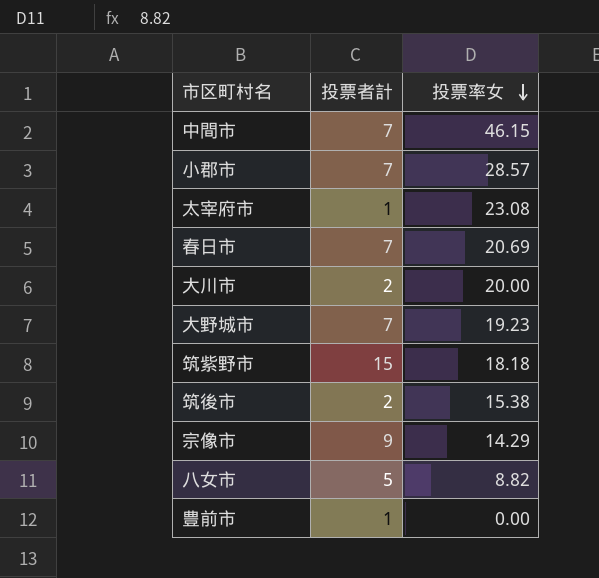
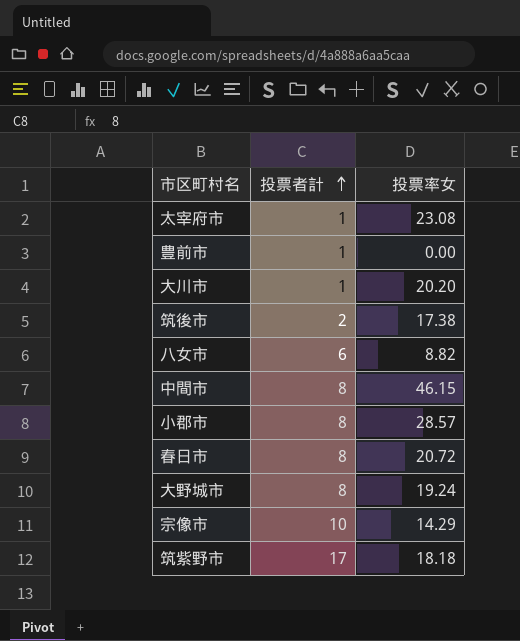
row order: 投票率女 descending -> 投票者計 ascending
大川市 | 投票者計: 2 -> 1
大川市 | 投票率女: 20.00 -> 20.20
筑後市 | 投票率女: 15.38 -> 17.38
八女市 | 投票者計: 5 -> 6
中間市 | 投票者計: 7 -> 8
小郡市 | 投票者計: 7 -> 8
春日市 | 投票者計: 7 -> 8
春日市 | 投票率女: 20.69 -> 20.72
大野城市 | 投票者計: 7 -> 8
大野城市 | 投票率女: 19.23 -> 19.24
宗像市 | 投票者計: 9 -> 10
筑紫野市 | 投票者計: 15 -> 17

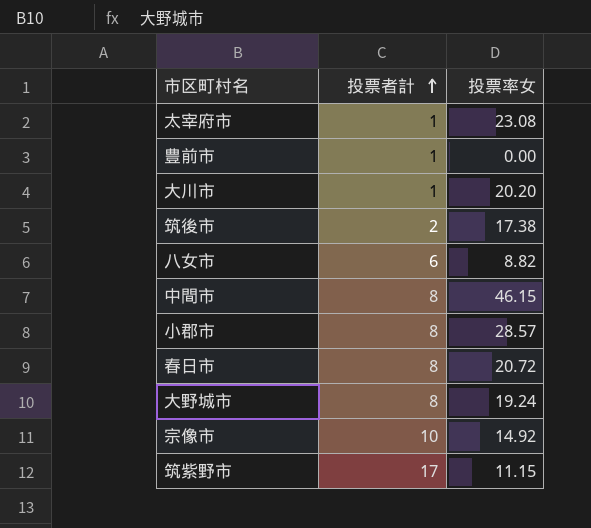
宗像市 | 投票率女: 14.29 -> 14.92
筑紫野市 | 投票率女: 18.18 -> 11.15

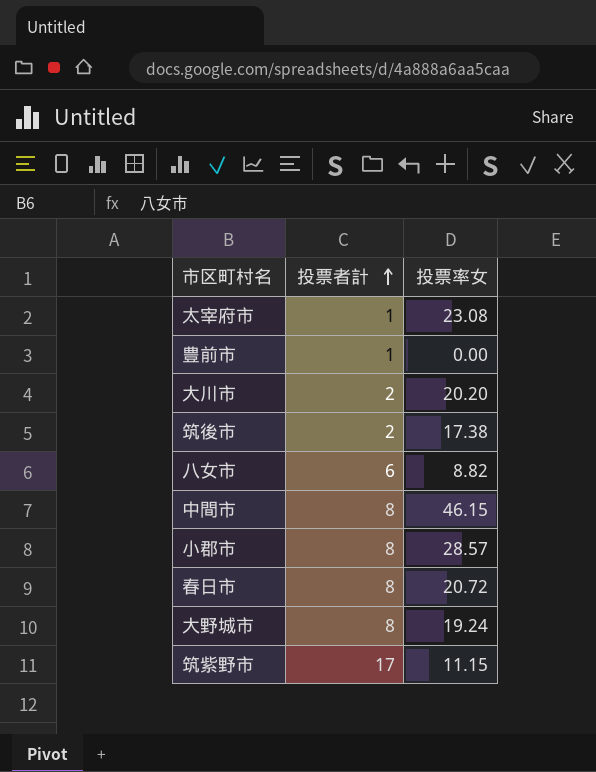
row 宗像市: 10 | 14.92 -> none
大川市 | 投票者計: 1 -> 2

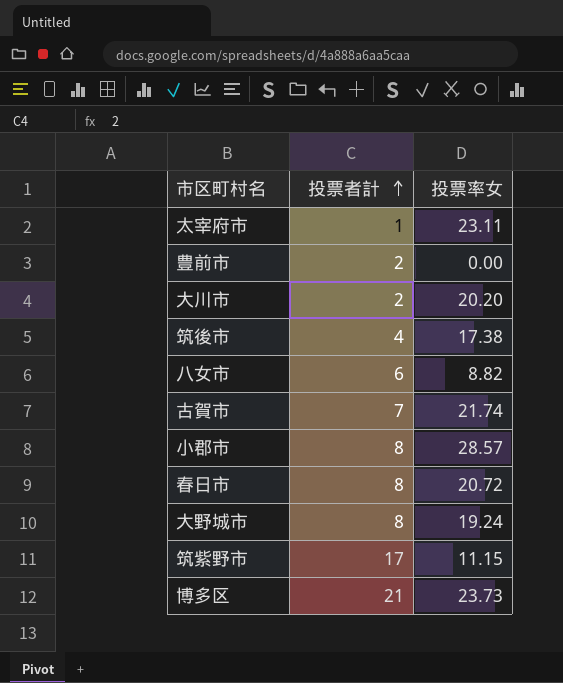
row 中間市: 8 | 46.15 -> none
太宰府市 | 投票率女: 23.08 -> 23.11
豊前市 | 投票者計: 1 -> 2
筑後市 | 投票者計: 2 -> 4
row 古賀市: none -> 7 | 21.74
row 博多区: none -> 21 | 23.73

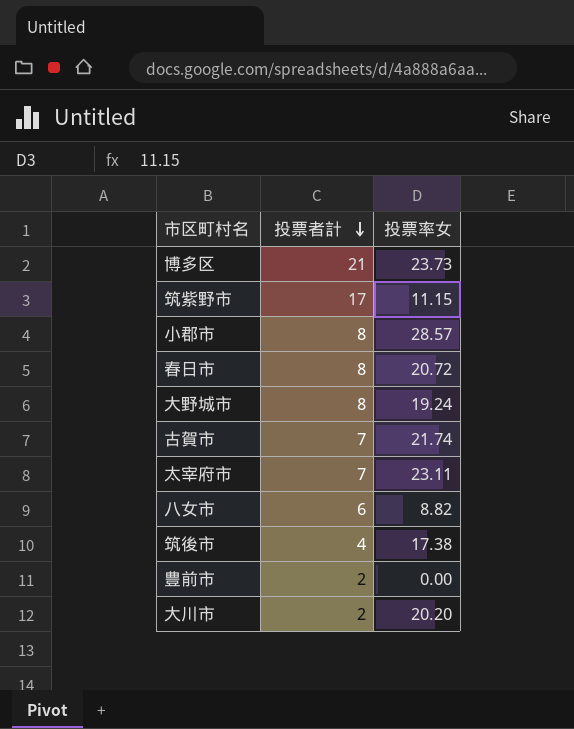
row order: 投票者計 ascending -> 投票者計 descending
太宰府市 | 投票者計: 1 -> 7

